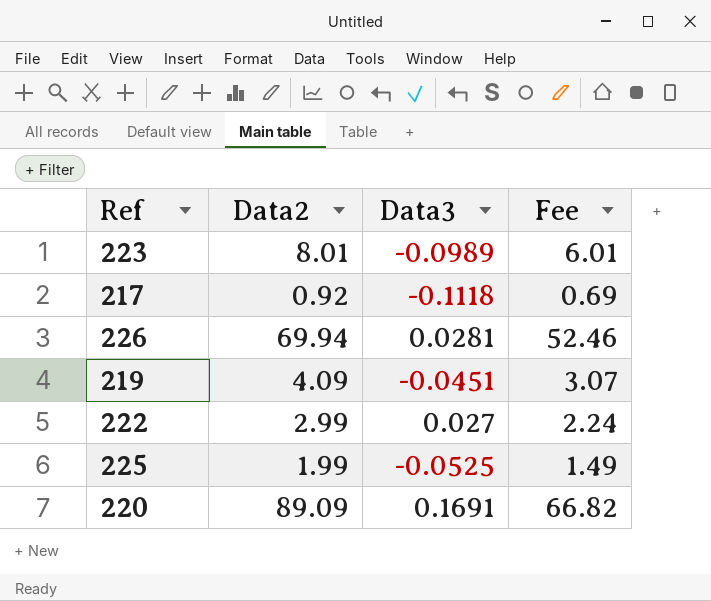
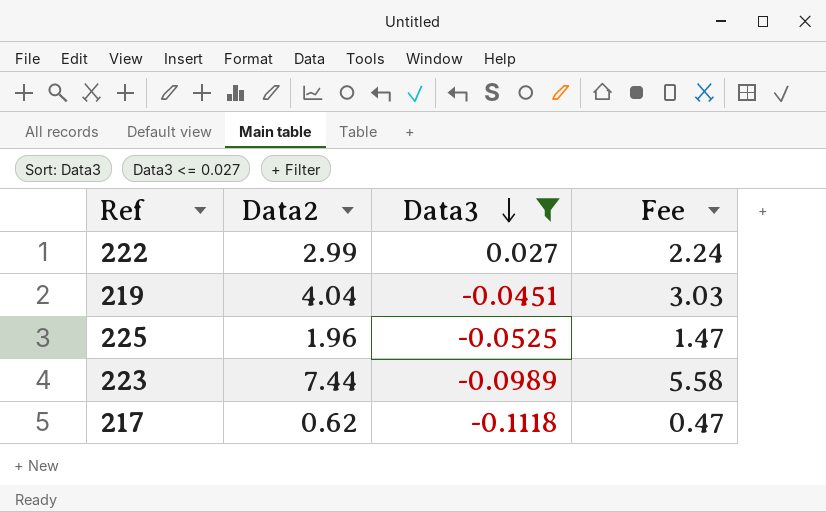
filter: none -> Data3 <= 0.027
row order: none -> Data3 descending
219 | Data2: 4.09 -> 4.04
219 | Fee: 3.07 -> 3.03
225 | Data2: 1.99 -> 1.96
225 | Fee: 1.49 -> 1.47
223 | Data2: 8.01 -> 7.44
223 | Fee: 6.01 -> 5.58
217 | Data2: 0.92 -> 0.62
217 | Fee: 0.69 -> 0.47

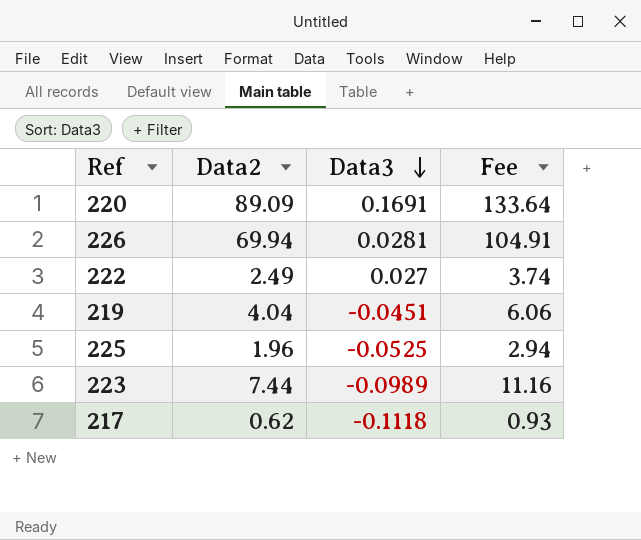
filter: Data3 <= 0.027 -> none
column Fee | formula: [Data2] * 0.75 -> [Data2] * 1.5
222 | Data2: 2.99 -> 2.49

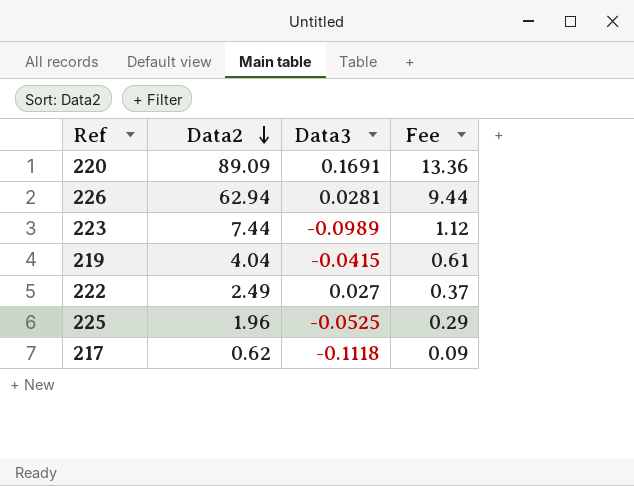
row order: Data3 descending -> Data2 descending
column Fee | formula: [Data2] * 1.5 -> [Data2] * 0.15
226 | Data2: 69.94 -> 62.94
219 | Data3: -0.0451 -> -0.0415

